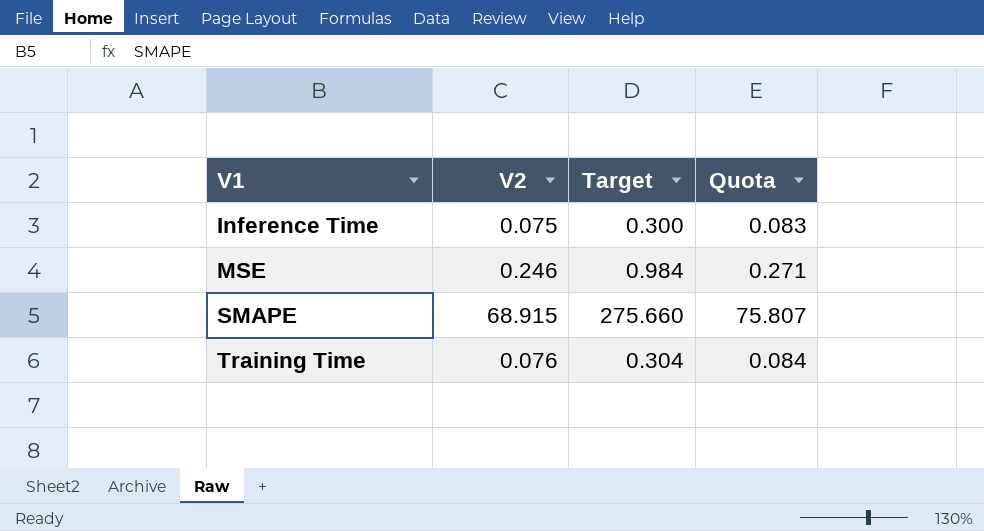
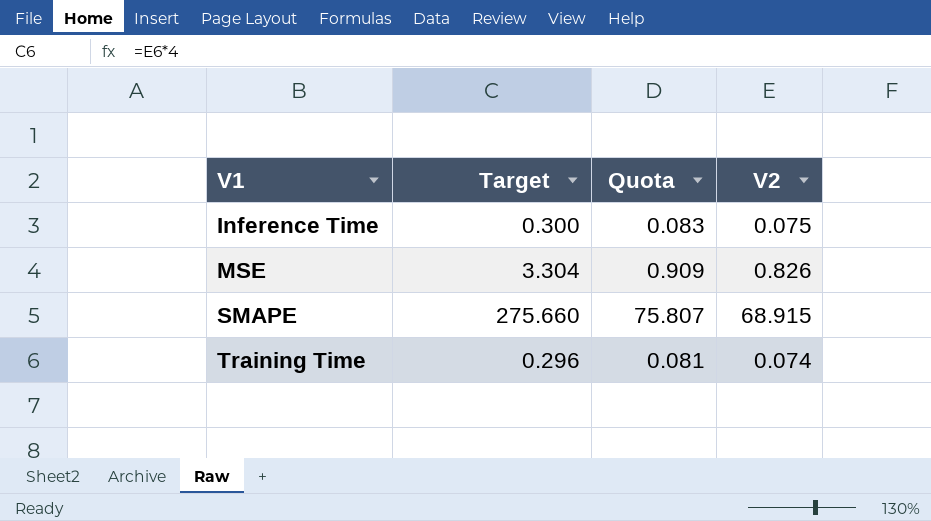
column V2 | position: 2 -> 4
MSE | Target: 0.984 -> 3.304
MSE | Quota: 0.271 -> 0.909
MSE | V2: 0.246 -> 0.826
Training Time | Target: 0.304 -> 0.296
Training Time | Quota: 0.084 -> 0.081
Training Time | V2: 0.076 -> 0.074

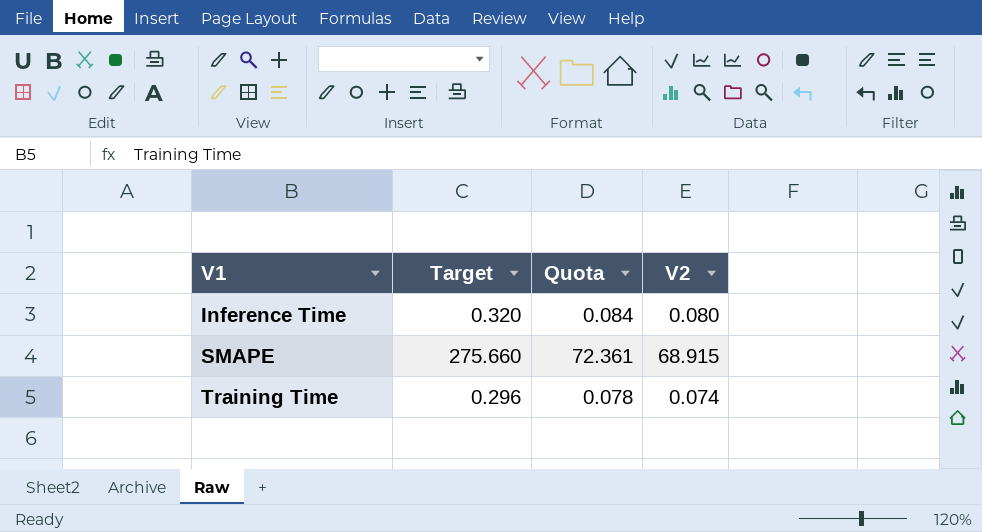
column Quota | formula: [V2] * 1.1 -> [V2] * 1.05
row MSE: 3.304 | 0.909 | 0.826 -> none
Inference Time | Target: 0.300 -> 0.320
Inference Time | V2: 0.075 -> 0.080

